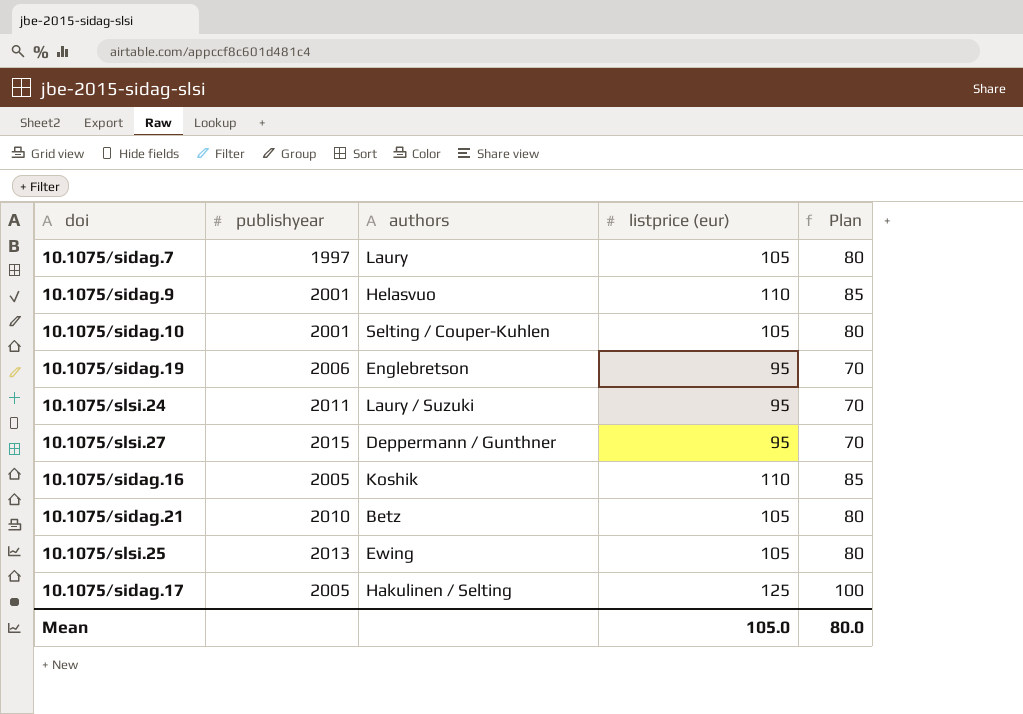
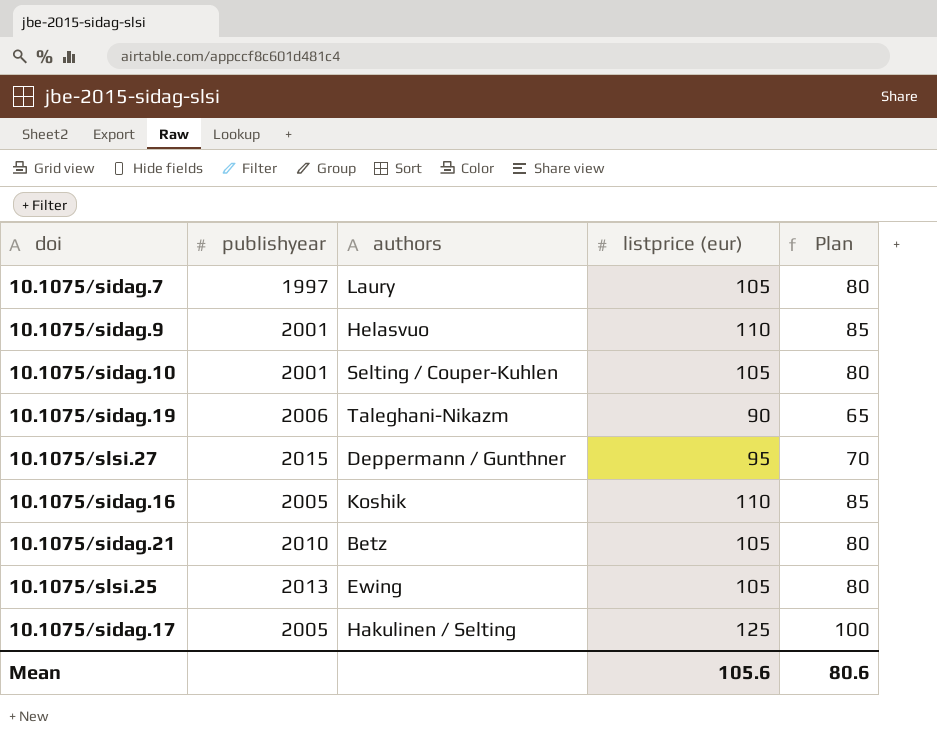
row 10.1075/slsi.24: 2011 | Laury / Suzuki | 95 | 70 -> none
10.1075/sidag.19 | authors: Englebretson -> Taleghani-Nikazm
10.1075/sidag.19 | listprice (eur): 95 -> 90
10.1075/sidag.19 | Plan: 70 -> 65
Mean | listprice (eur): 105.0 -> 105.6
Mean | Plan: 80.0 -> 80.6

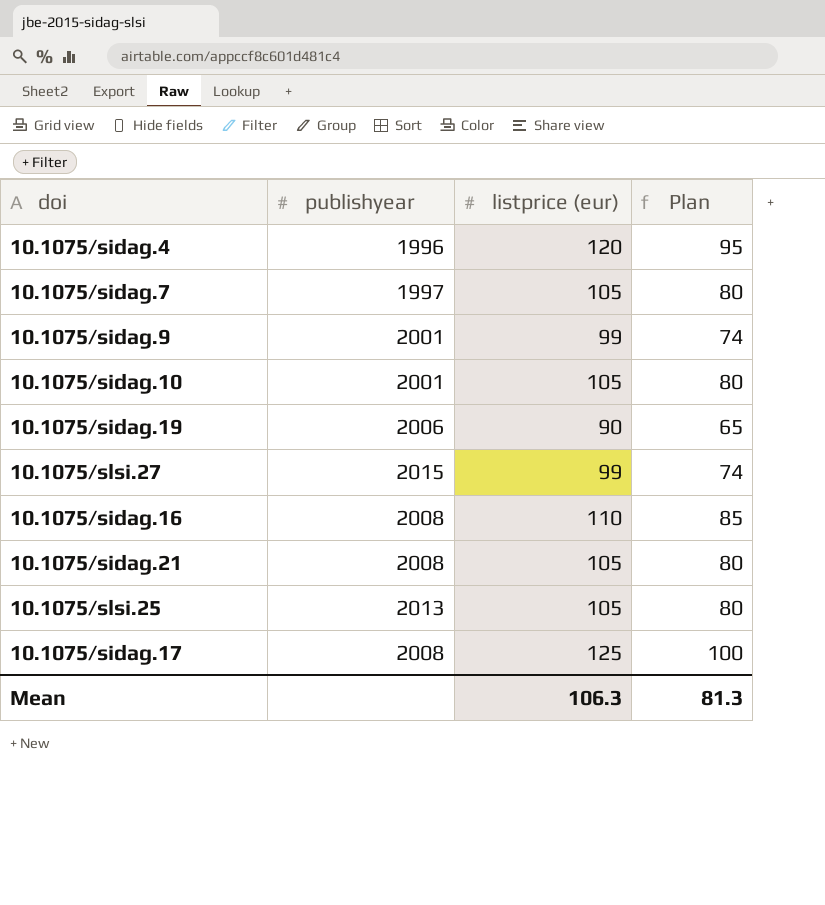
column authors | position: 3 -> none
row 10.1075/sidag.4: none -> 1996 | 120 | 95
10.1075/sidag.9 | listprice (eur): 110 -> 99
10.1075/sidag.9 | Plan: 85 -> 74
10.1075/slsi.27 | listprice (eur): 95 -> 99
10.1075/slsi.27 | Plan: 70 -> 74
10.1075/sidag.16 | publishyear: 2005 -> 2008
10.1075/sidag.21 | publishyear: 2010 -> 2008
10.1075/sidag.17 | publishyear: 2005 -> 2008
Mean | listprice (eur): 105.6 -> 106.3
Mean | Plan: 80.6 -> 81.3

